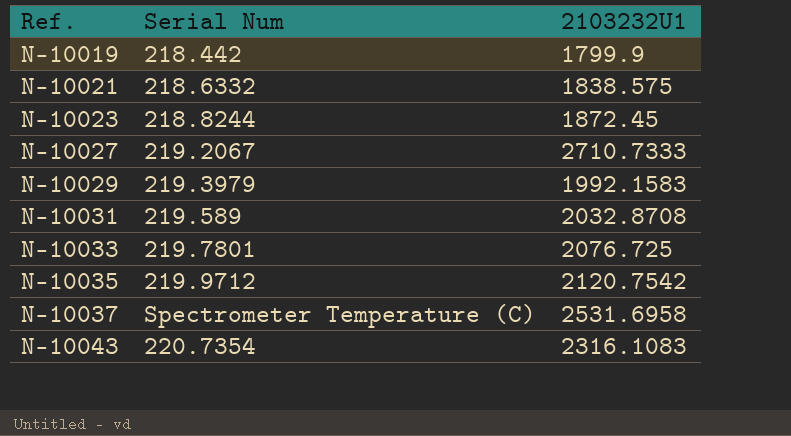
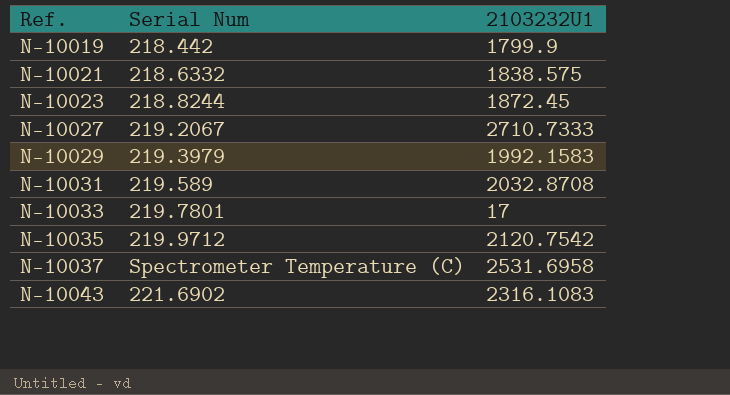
N-10033 | 2103232U1: 2076.725 -> 17
N-10043 | Serial Num: 220.7354 -> 221.6902

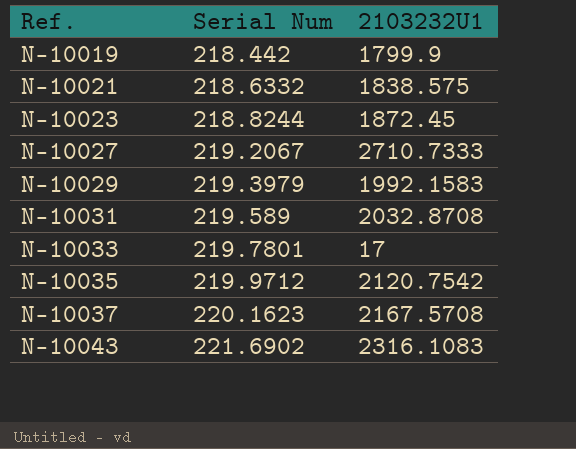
N-10037 | Serial Num: Spectrometer Temperature (C) -> 220.1623
N-10037 | 2103232U1: 2531.6958 -> 2167.5708

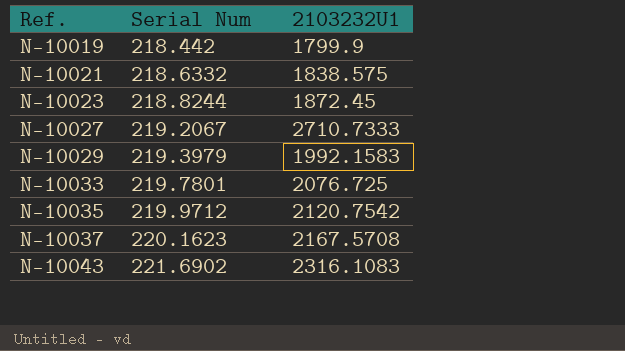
row N-10031: 219.589 | 2032.8708 -> none
N-10033 | 2103232U1: 17 -> 2076.725

